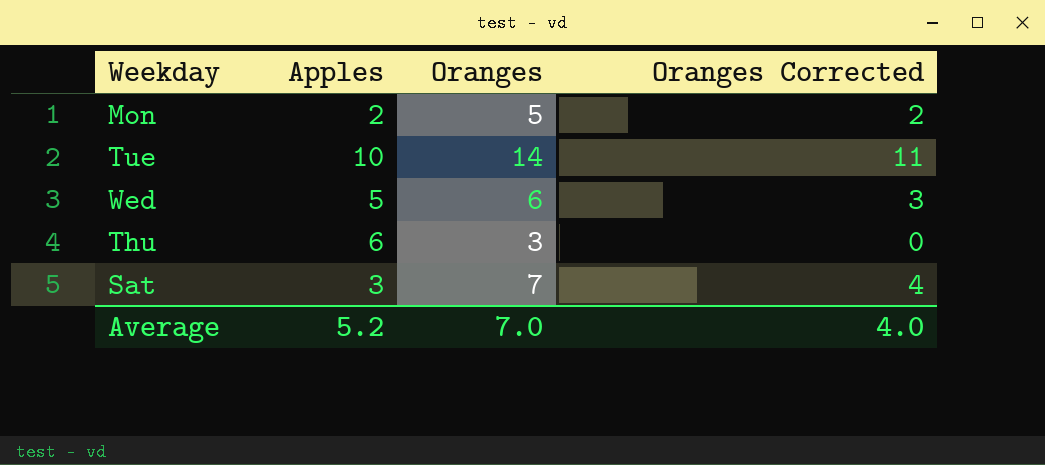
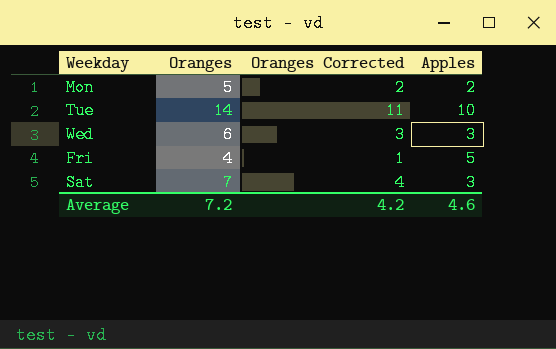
column Apples | position: 2 -> 4
row Thu: 6 | 3 | 0 -> none
Wed | Apples: 5 -> 3
row Fri: none -> 4 | 1 | 5
Average | Oranges: 7.0 -> 7.2
Average | Oranges Corrected: 4.0 -> 4.2
Average | Apples: 5.2 -> 4.6

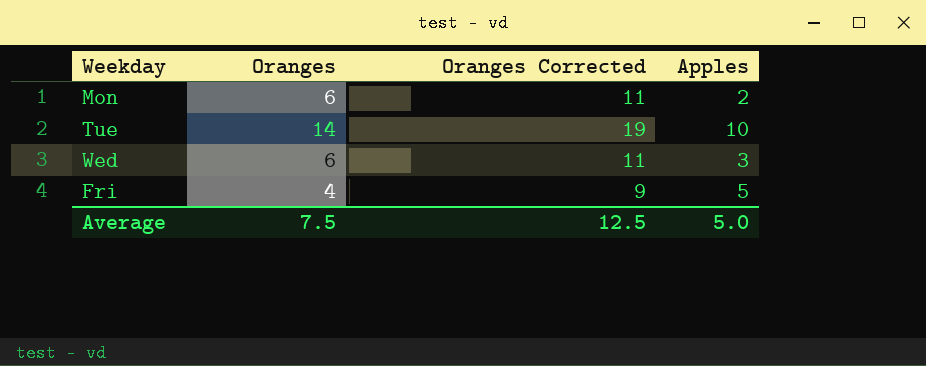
column Oranges Corrected | formula: [Oranges] - 3 -> [Oranges] + 5
row Sat: 7 | 4 | 3 -> none
Mon | Oranges: 5 -> 6
Average | Oranges: 7.2 -> 7.5
Average | Oranges Corrected: 4.2 -> 12.5
Average | Apples: 4.6 -> 5.0

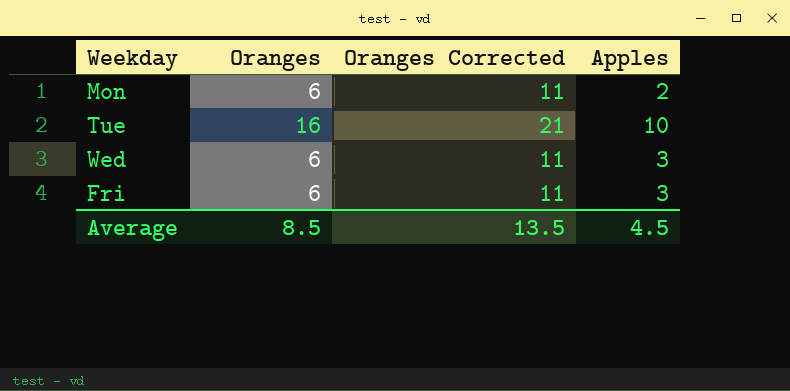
Tue | Oranges: 14 -> 16
Tue | Oranges Corrected: 19 -> 21
Fri | Oranges: 4 -> 6
Fri | Oranges Corrected: 9 -> 11
Fri | Apples: 5 -> 3
Average | Oranges: 7.5 -> 8.5
Average | Oranges Corrected: 12.5 -> 13.5
Average | Apples: 5.0 -> 4.5

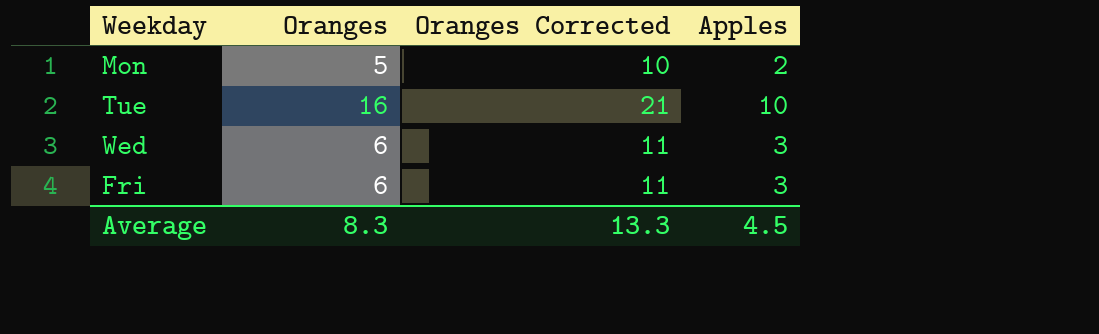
Mon | Oranges: 6 -> 5
Mon | Oranges Corrected: 11 -> 10
Average | Oranges: 8.5 -> 8.3
Average | Oranges Corrected: 13.5 -> 13.3

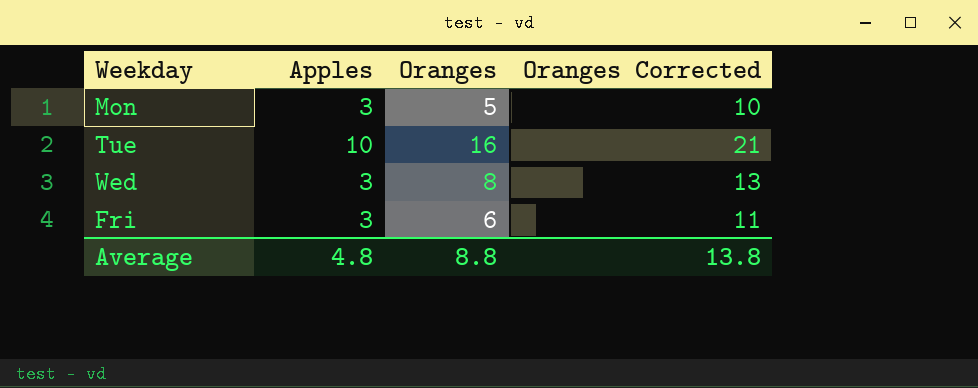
column Apples | position: 4 -> 2
Mon | Apples: 2 -> 3
Wed | Oranges: 6 -> 8
Wed | Oranges Corrected: 11 -> 13
Average | Apples: 4.5 -> 4.8
Average | Oranges: 8.3 -> 8.8
Average | Oranges Corrected: 13.3 -> 13.8

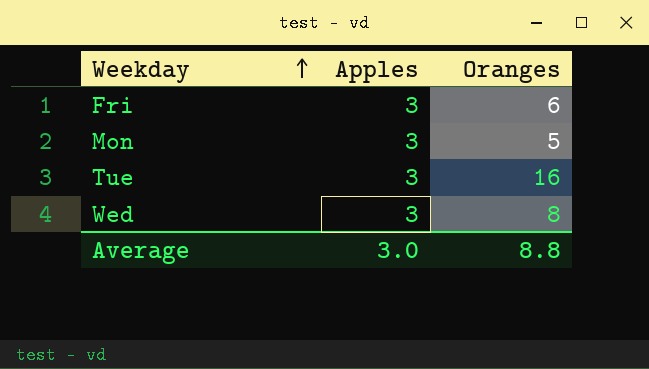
row order: none -> Weekday ascending
column Oranges Corrected | formula: [Oranges] + 5 -> none
Tue | Apples: 10 -> 3
Average | Apples: 4.8 -> 3.0

